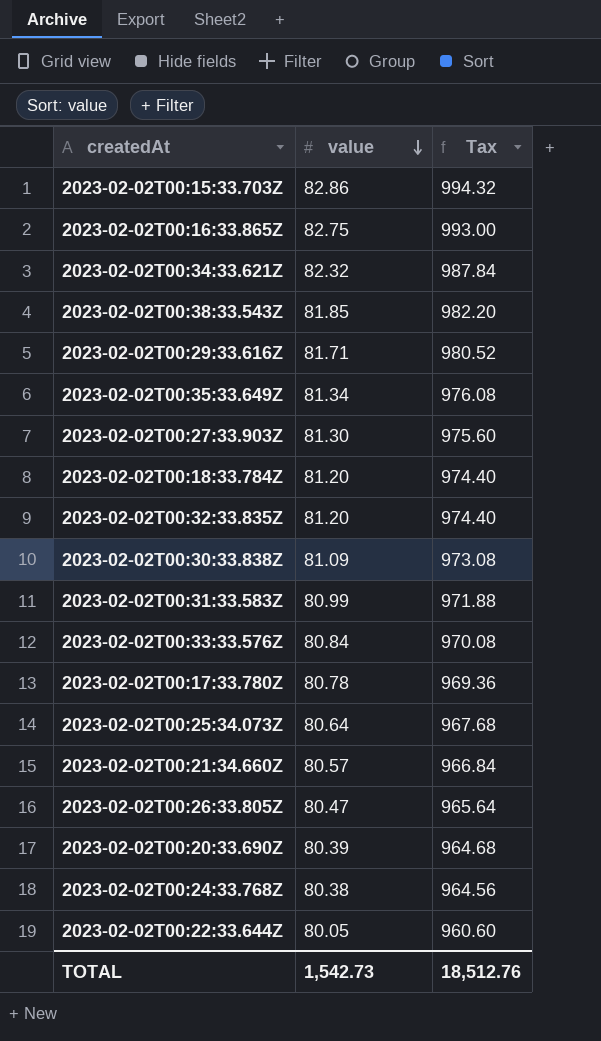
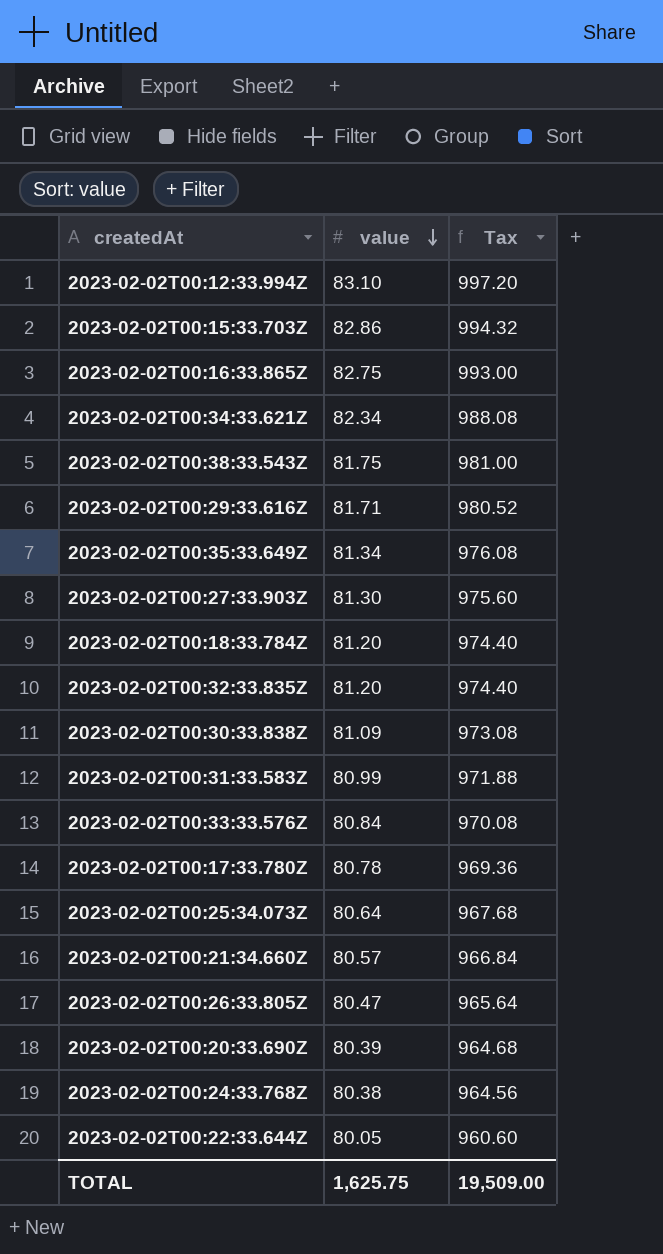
row 2023-02-02T00:12:33.994Z: none -> 83.10 | 997.20
2023-02-02T00:34:33.621Z | value: 82.32 -> 82.34
2023-02-02T00:34:33.621Z | Tax: 987.84 -> 988.08
2023-02-02T00:38:33.543Z | value: 81.85 -> 81.75
2023-02-02T00:38:33.543Z | Tax: 982.20 -> 981.00
TOTAL | value: 1,542.73 -> 1,625.75
TOTAL | Tax: 18,512.76 -> 19,509.00

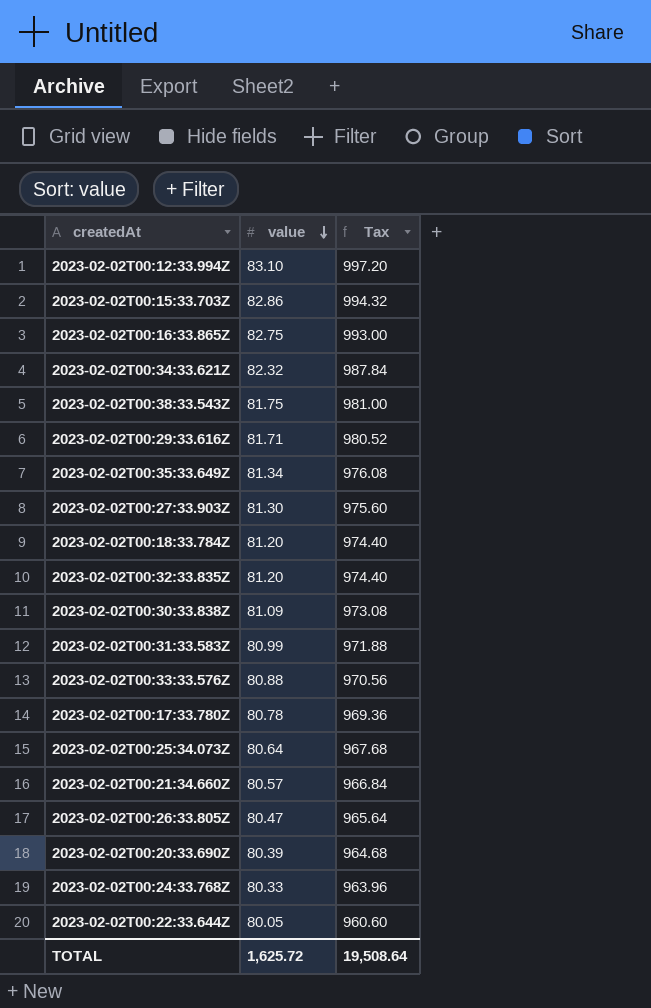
2023-02-02T00:34:33.621Z | value: 82.34 -> 82.32
2023-02-02T00:34:33.621Z | Tax: 988.08 -> 987.84
2023-02-02T00:33:33.576Z | value: 80.84 -> 80.88
2023-02-02T00:33:33.576Z | Tax: 970.08 -> 970.56
2023-02-02T00:24:33.768Z | value: 80.38 -> 80.33
2023-02-02T00:24:33.768Z | Tax: 964.56 -> 963.96
TOTAL | value: 1,625.75 -> 1,625.72
TOTAL | Tax: 19,509.00 -> 19,508.64

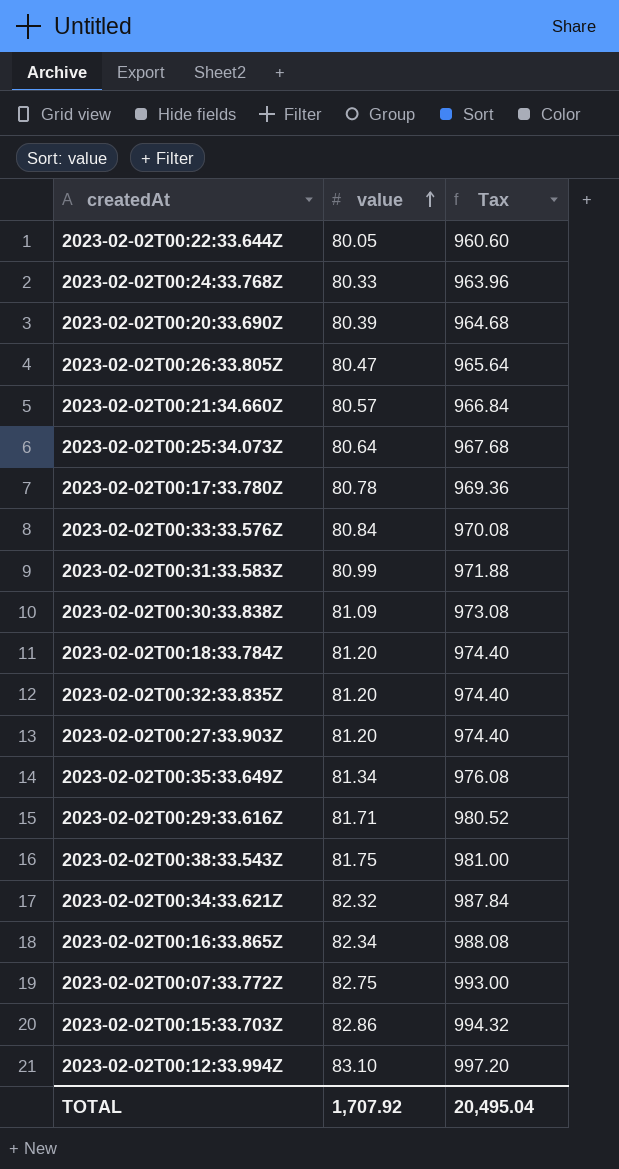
row order: value descending -> value ascending
2023-02-02T00:33:33.576Z | value: 80.88 -> 80.84
2023-02-02T00:33:33.576Z | Tax: 970.56 -> 970.08
2023-02-02T00:27:33.903Z | value: 81.30 -> 81.20
2023-02-02T00:27:33.903Z | Tax: 975.60 -> 974.40
2023-02-02T00:16:33.865Z | value: 82.75 -> 82.34
2023-02-02T00:16:33.865Z | Tax: 993.00 -> 988.08
row 2023-02-02T00:07:33.772Z: none -> 82.75 | 993.00
TOTAL | value: 1,625.72 -> 1,707.92
TOTAL | Tax: 19,508.64 -> 20,495.04

